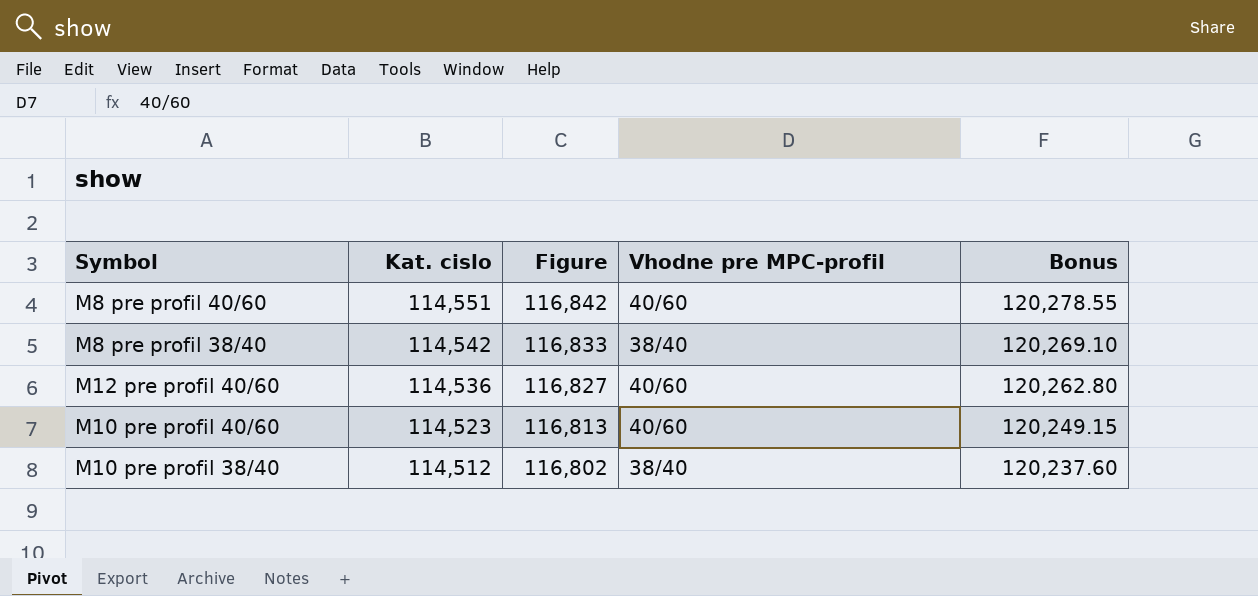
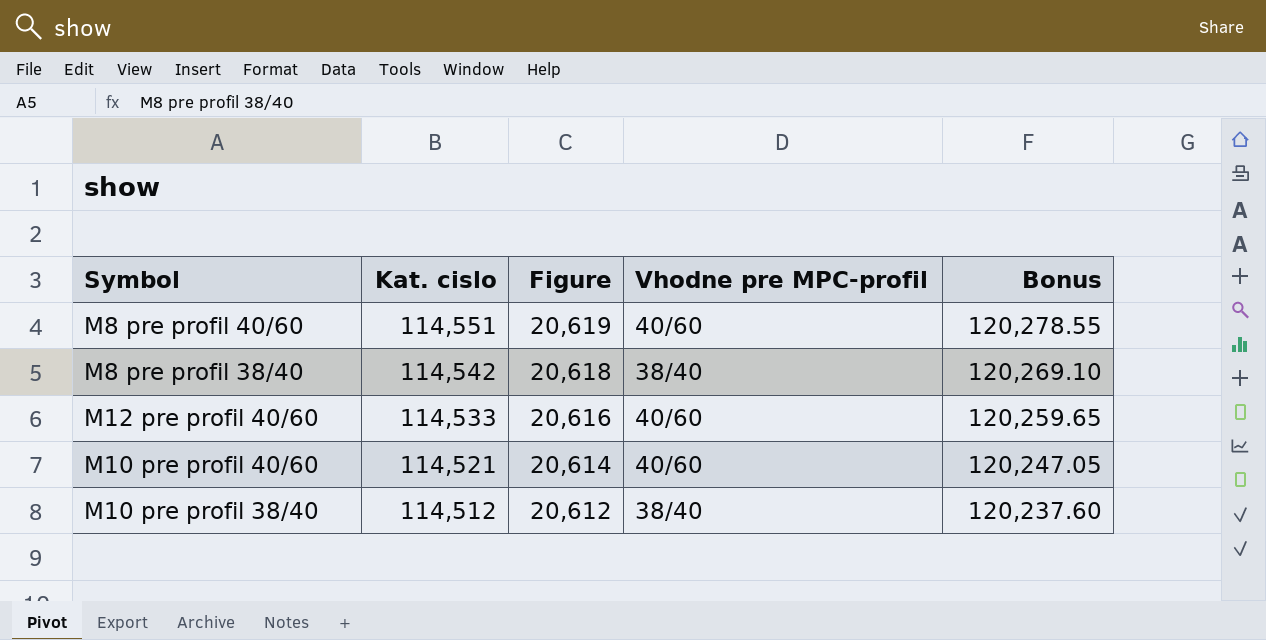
column Figure | formula: [Kat. cislo] * 1.02 -> [Kat. cislo] * 0.18
M12 pre profil 40/60 | Kat. cislo: 114,536 -> 114,533
M12 pre profil 40/60 | Bonus: 120,262.80 -> 120,259.65
M10 pre profil 40/60 | Kat. cislo: 114,523 -> 114,521
M10 pre profil 40/60 | Bonus: 120,249.15 -> 120,247.05

